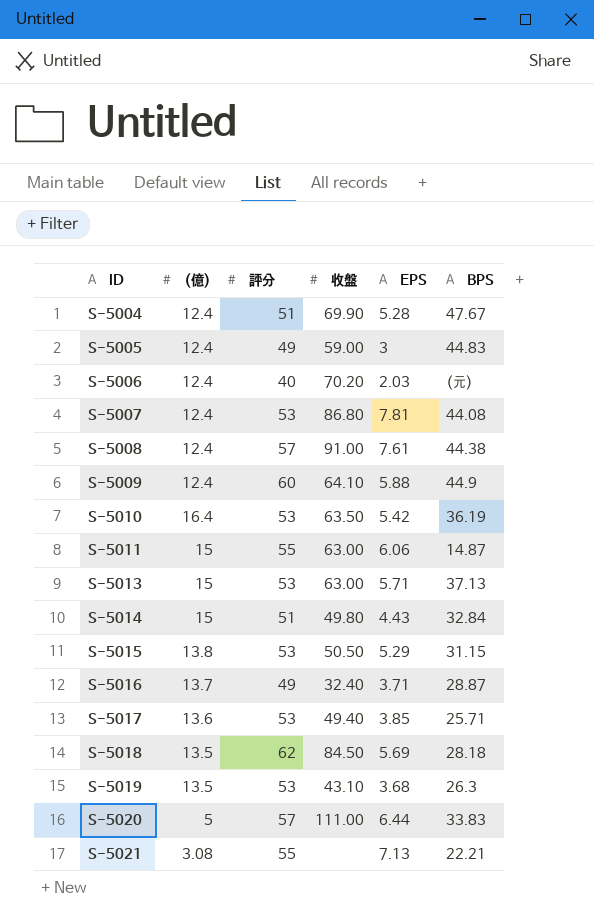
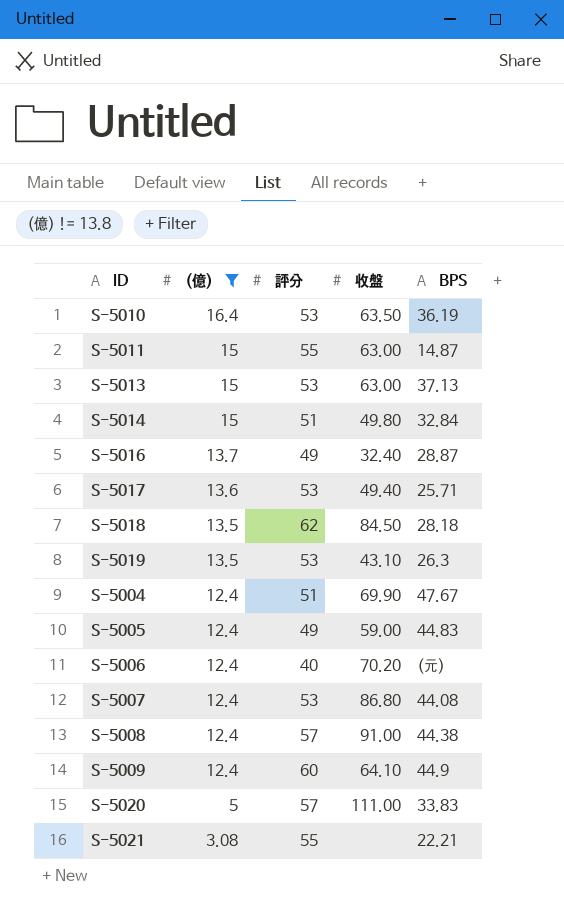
filter: none -> (億) != 13.8
row order: ID ascending -> (億) descending
column EPS | position: 5 -> none

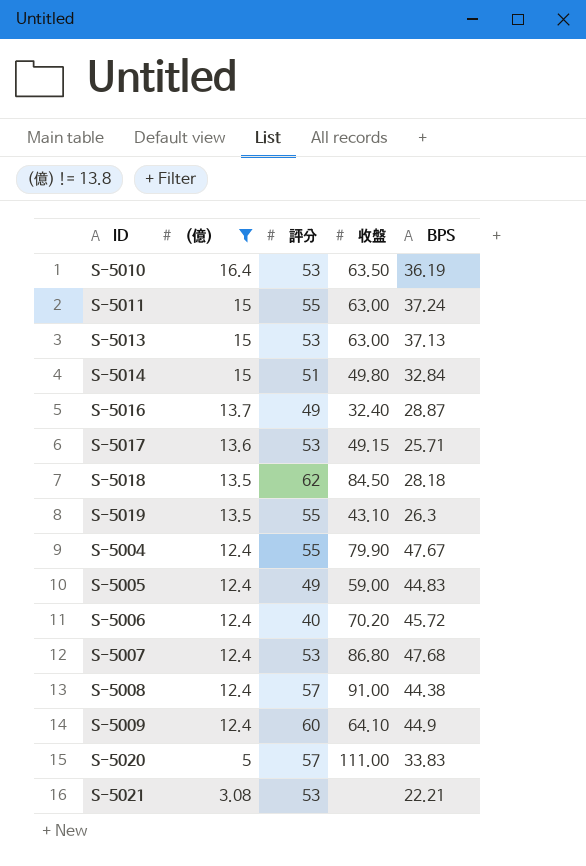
S-5011 | BPS: 14.87 -> 37.24
S-5017 | 收盤: 49.40 -> 49.15
S-5019 | 評分: 53 -> 55
S-5004 | 評分: 51 -> 55
S-5004 | 收盤: 69.90 -> 79.90
S-5006 | BPS: (元) -> 45.72
S-5007 | BPS: 44.08 -> 47.68
S-5021 | 評分: 55 -> 53

